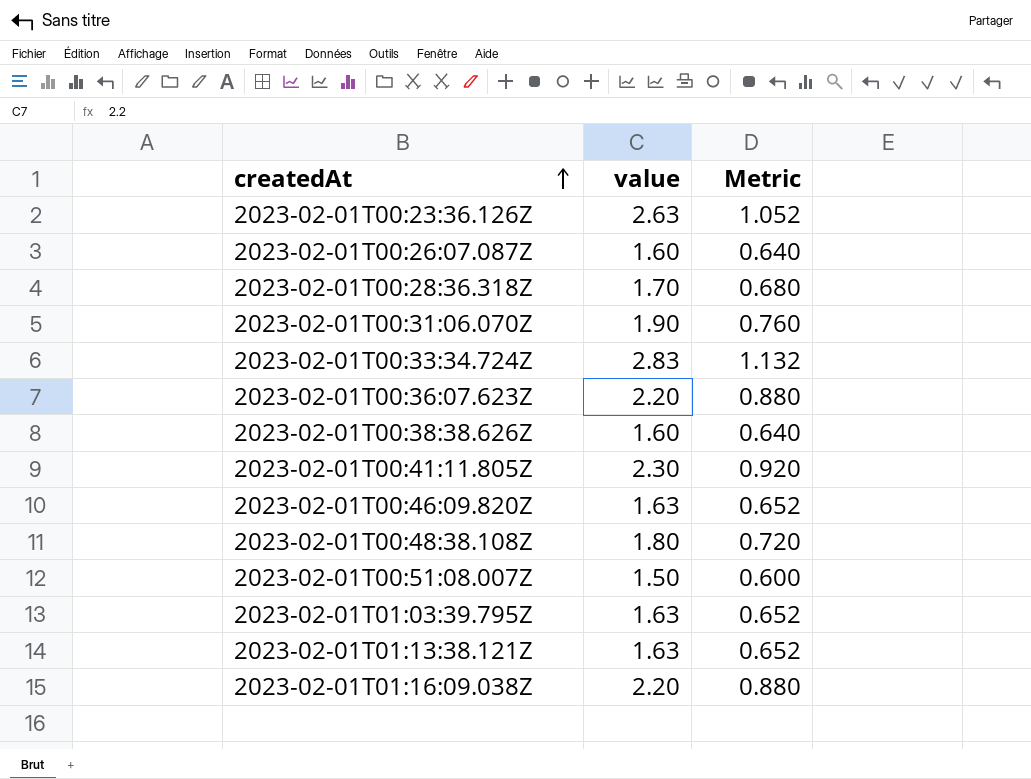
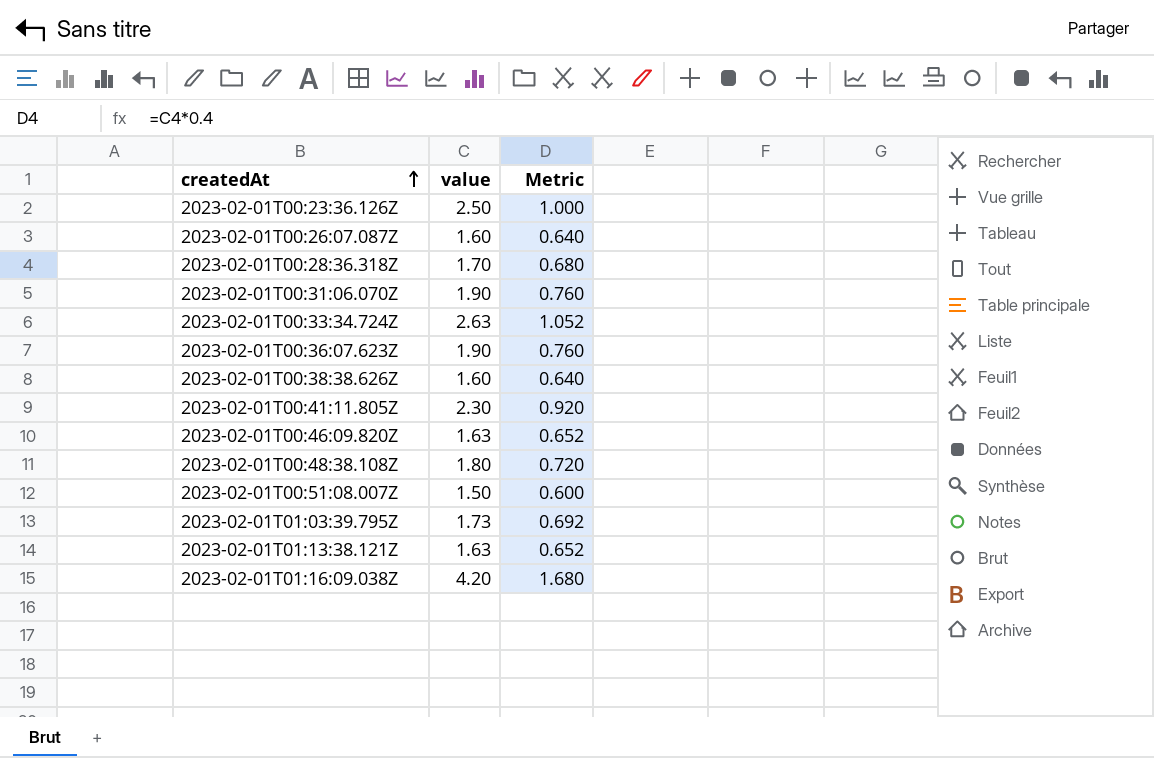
2023-02-01T00:23:36.126Z | value: 2.63 -> 2.50
2023-02-01T00:23:36.126Z | Metric: 1.052 -> 1.000
2023-02-01T00:33:34.724Z | value: 2.83 -> 2.63
2023-02-01T00:33:34.724Z | Metric: 1.132 -> 1.052
2023-02-01T00:36:07.623Z | value: 2.20 -> 1.90
2023-02-01T00:36:07.623Z | Metric: 0.880 -> 0.760
2023-02-01T01:03:39.795Z | value: 1.63 -> 1.73
2023-02-01T01:03:39.795Z | Metric: 0.652 -> 0.692
2023-02-01T01:16:09.038Z | value: 2.20 -> 4.20
2023-02-01T01:16:09.038Z | Metric: 0.880 -> 1.680

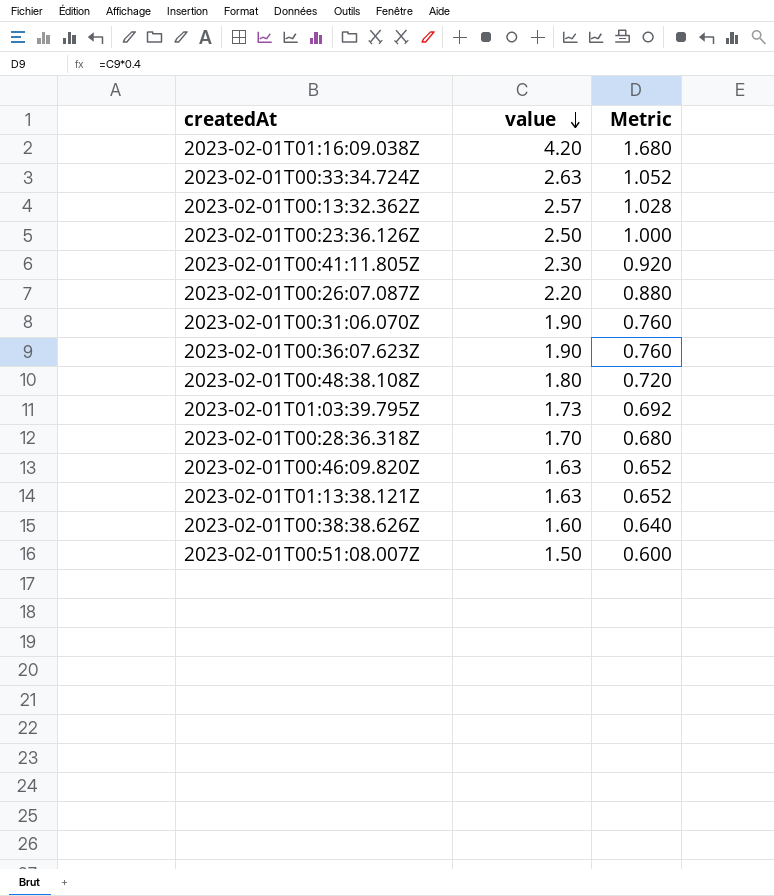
row order: createdAt ascending -> value descending
row 2023-02-01T00:13:32.362Z: none -> 2.57 | 1.028
2023-02-01T00:26:07.087Z | value: 1.60 -> 2.20
2023-02-01T00:26:07.087Z | Metric: 0.640 -> 0.880

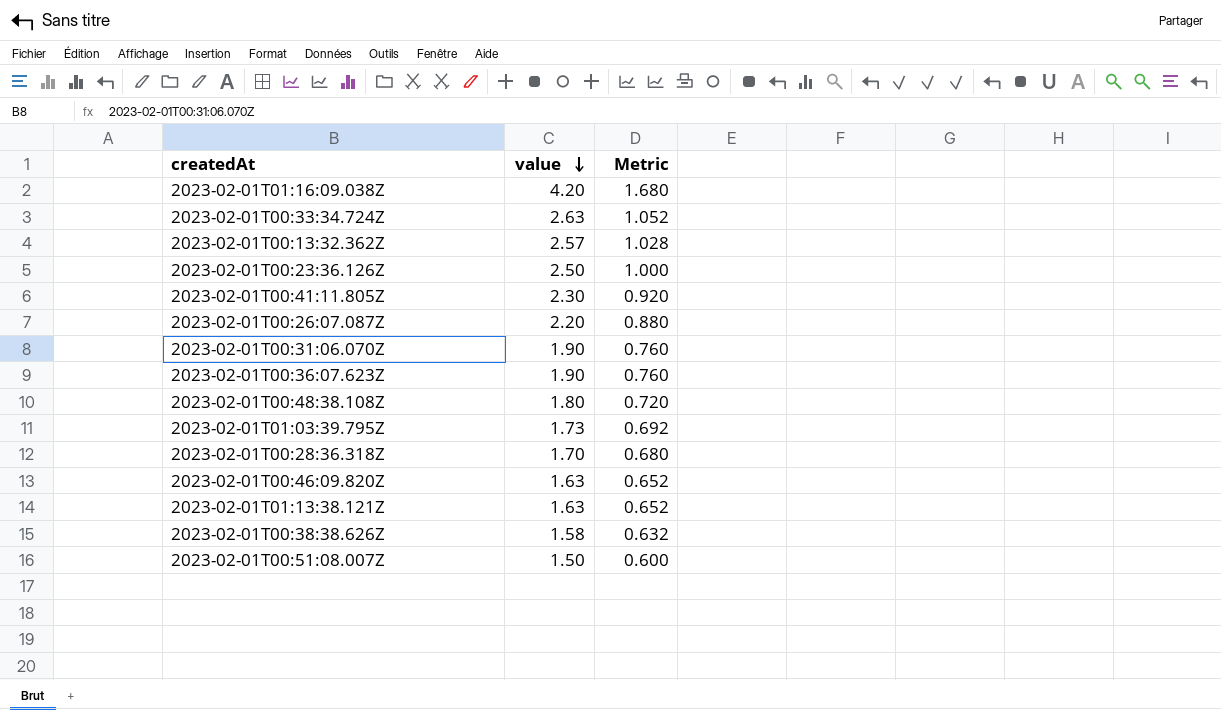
2023-02-01T00:38:38.626Z | value: 1.60 -> 1.58
2023-02-01T00:38:38.626Z | Metric: 0.640 -> 0.632

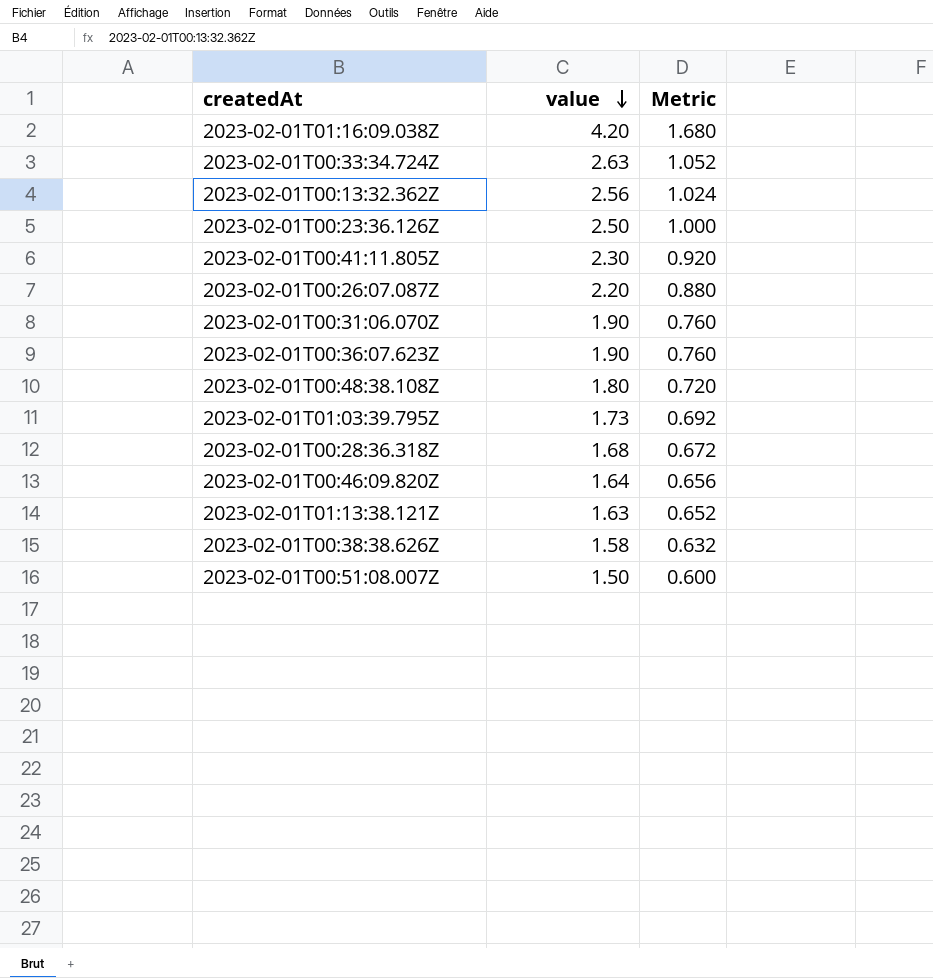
2023-02-01T00:13:32.362Z | value: 2.57 -> 2.56
2023-02-01T00:13:32.362Z | Metric: 1.028 -> 1.024
2023-02-01T00:28:36.318Z | value: 1.70 -> 1.68
2023-02-01T00:28:36.318Z | Metric: 0.680 -> 0.672
2023-02-01T00:46:09.820Z | value: 1.63 -> 1.64
2023-02-01T00:46:09.820Z | Metric: 0.652 -> 0.656

